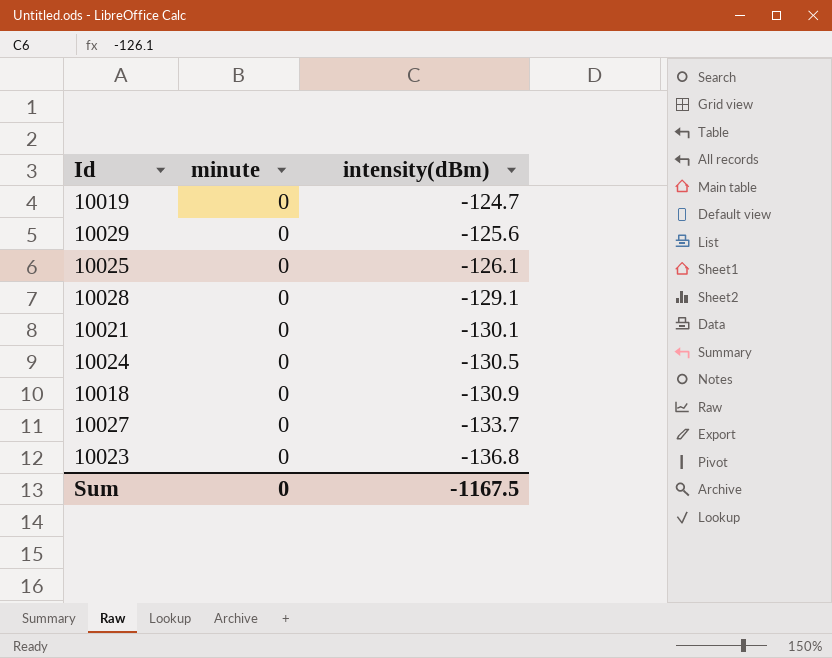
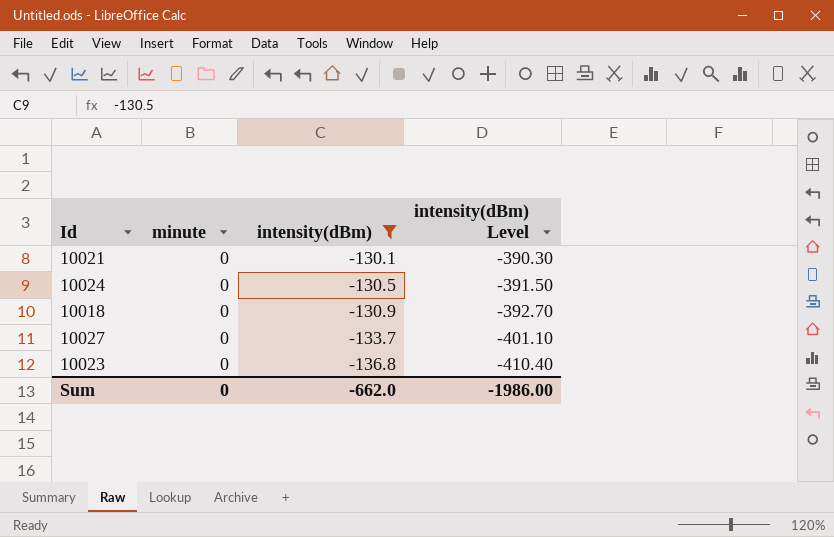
filter: none -> intensity(dBm) <= -130.1
column intensity(dBm) Level | formula: none -> [intensity(dBm)] * 3
Sum | intensity(dBm): -1167.5 -> -662.0

